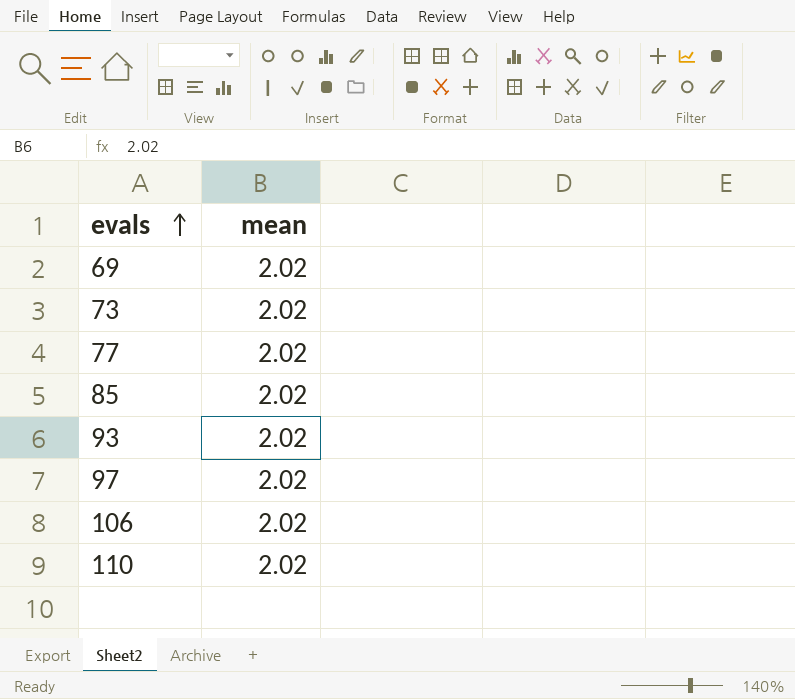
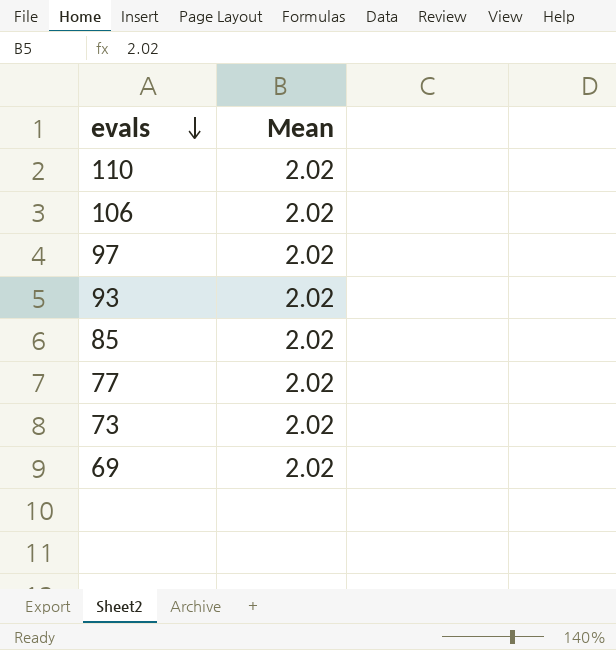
row order: evals ascending -> evals descending
column name: mean -> Mean

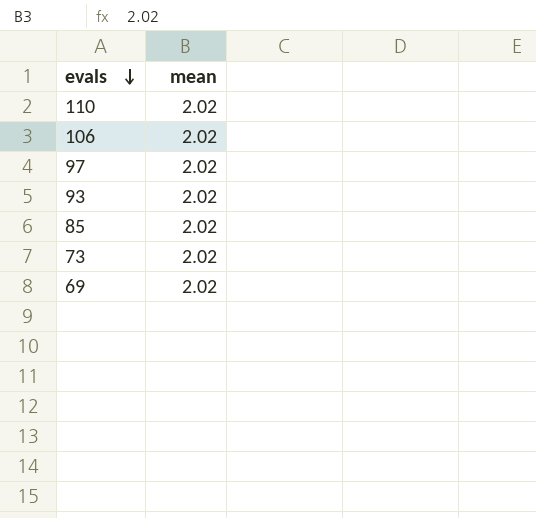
column name: Mean -> mean
row 77: 2.02 -> none

